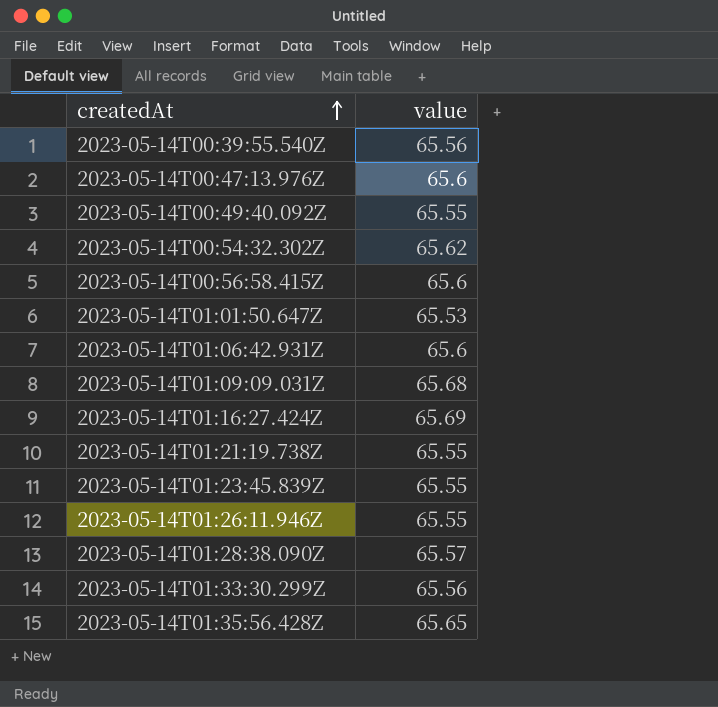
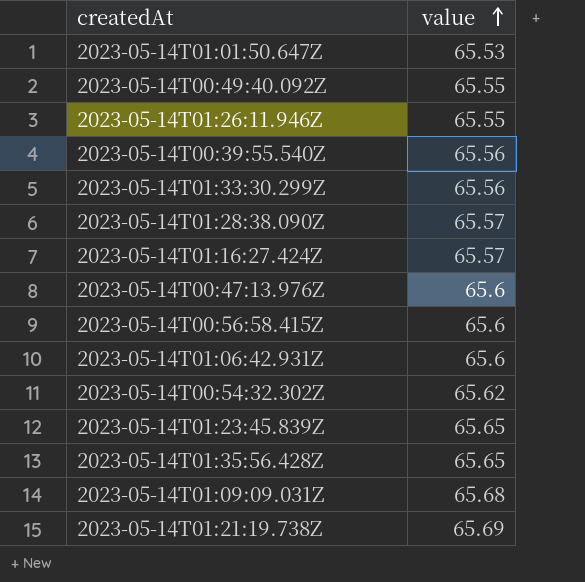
row order: createdAt ascending -> value ascending
2023-05-14T01:16:27.424Z | value: 65.69 -> 65.57
2023-05-14T01:23:45.839Z | value: 65.55 -> 65.65
2023-05-14T01:21:19.738Z | value: 65.55 -> 65.69

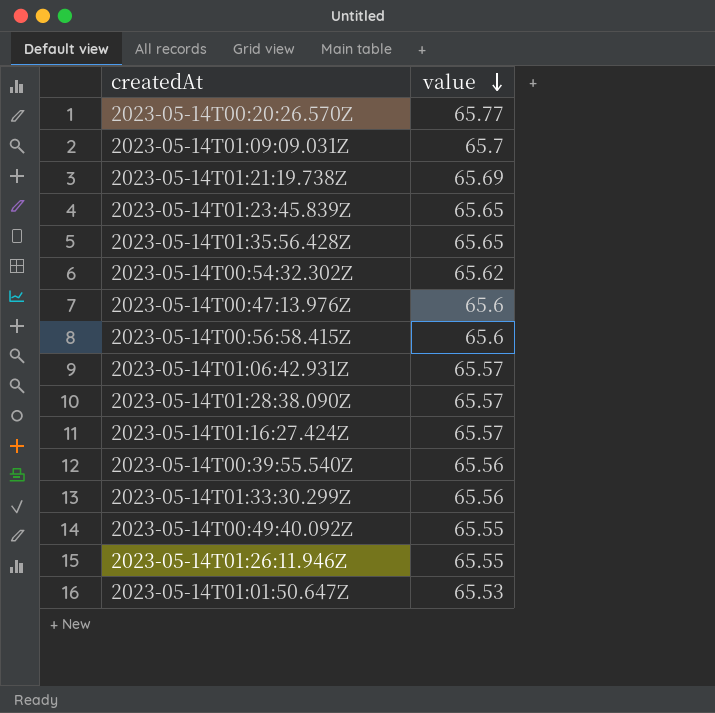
row order: value ascending -> value descending
row 2023-05-14T00:20:26.570Z: none -> 65.77
2023-05-14T01:09:09.031Z | value: 65.68 -> 65.7
2023-05-14T01:06:42.931Z | value: 65.6 -> 65.57

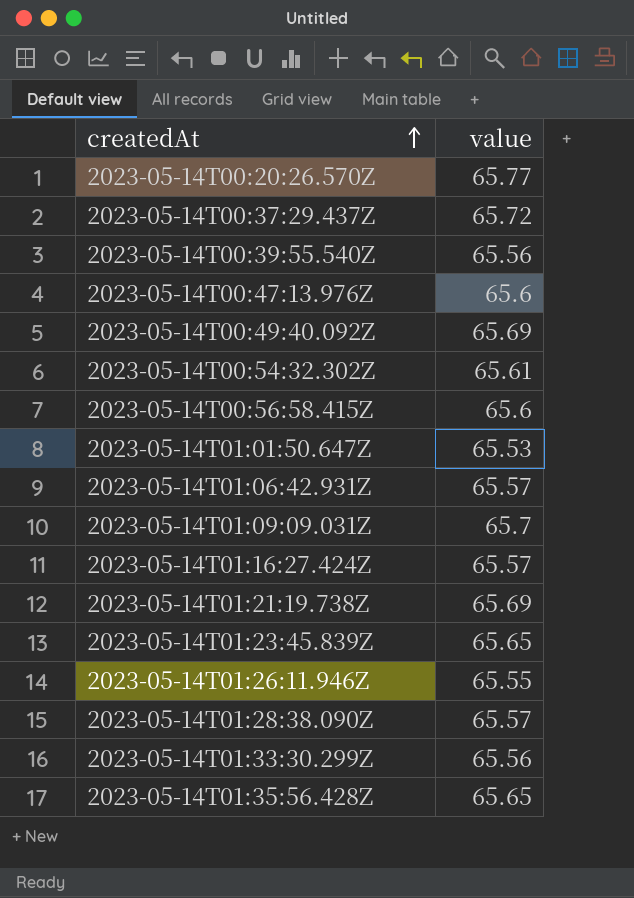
row order: value descending -> createdAt ascending
row 2023-05-14T00:37:29.437Z: none -> 65.72
2023-05-14T00:49:40.092Z | value: 65.55 -> 65.69
2023-05-14T00:54:32.302Z | value: 65.62 -> 65.61

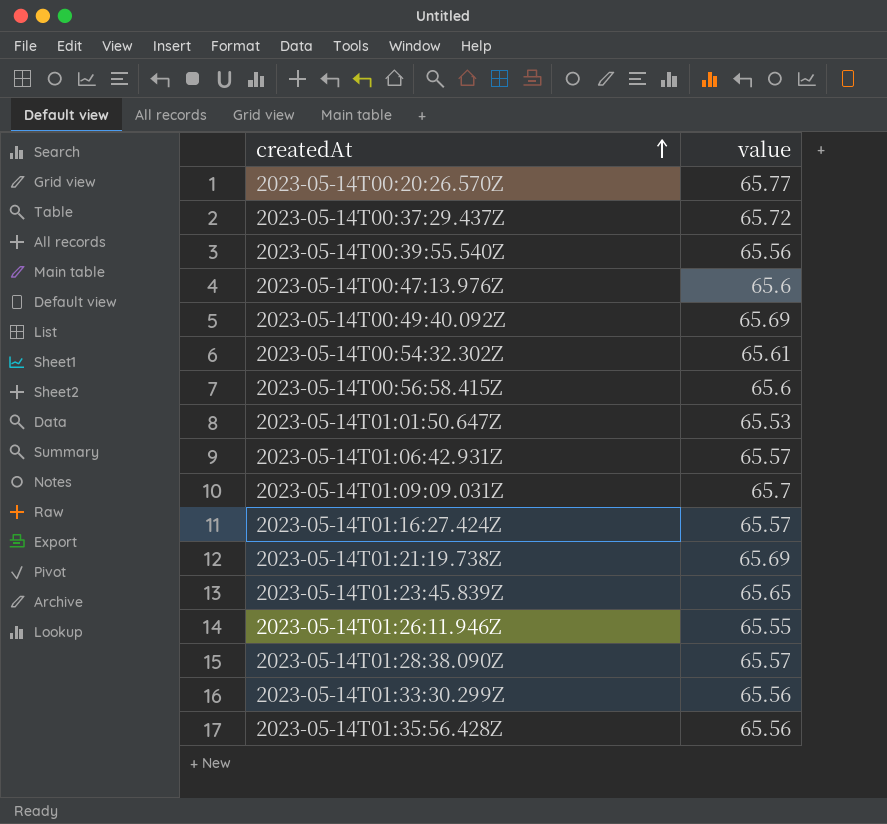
2023-05-14T01:35:56.428Z | value: 65.65 -> 65.56

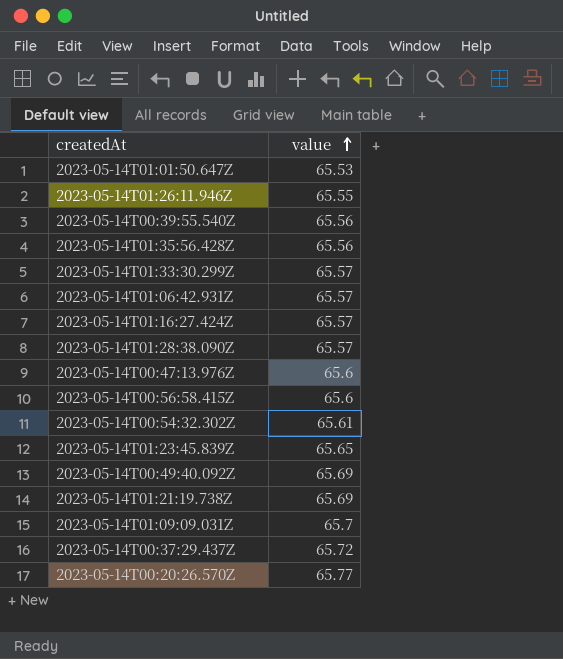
row order: createdAt ascending -> value ascending
2023-05-14T01:33:30.299Z | value: 65.56 -> 65.57

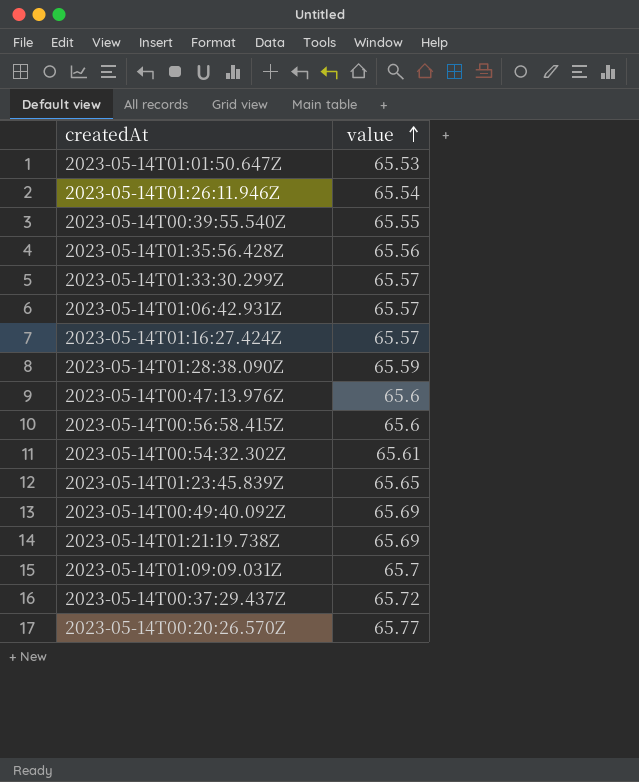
2023-05-14T01:26:11.946Z | value: 65.55 -> 65.54
2023-05-14T00:39:55.540Z | value: 65.56 -> 65.55
2023-05-14T01:28:38.090Z | value: 65.57 -> 65.59

